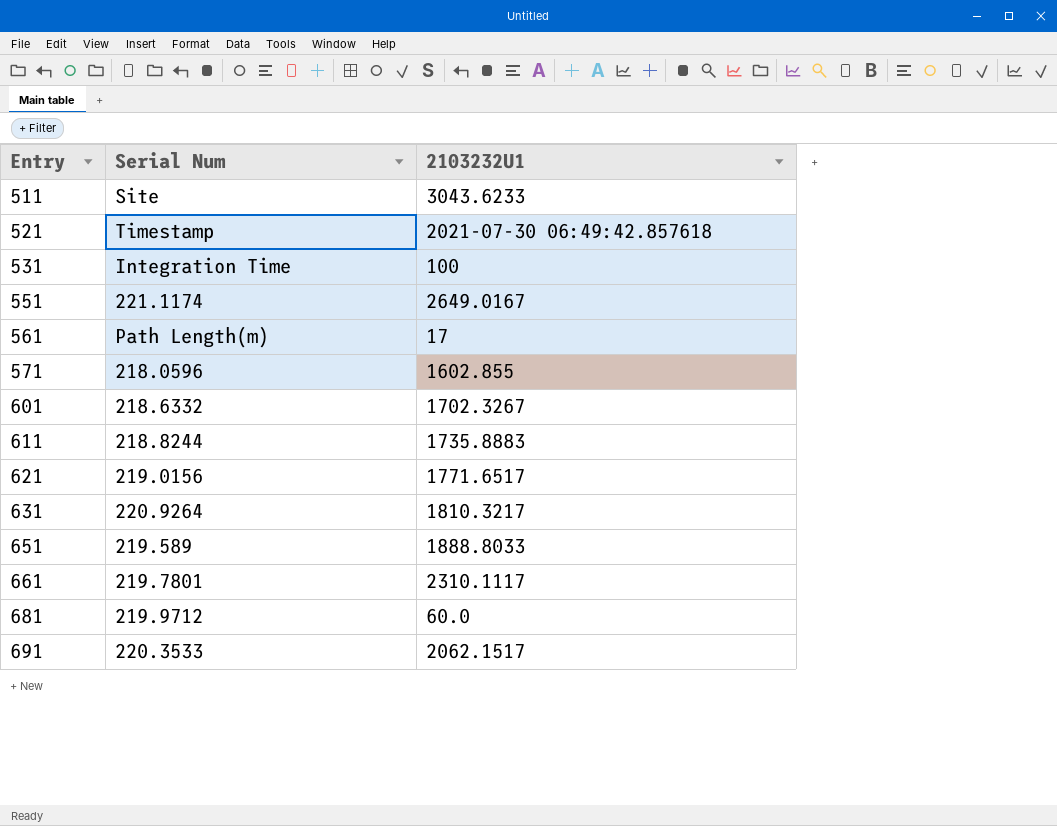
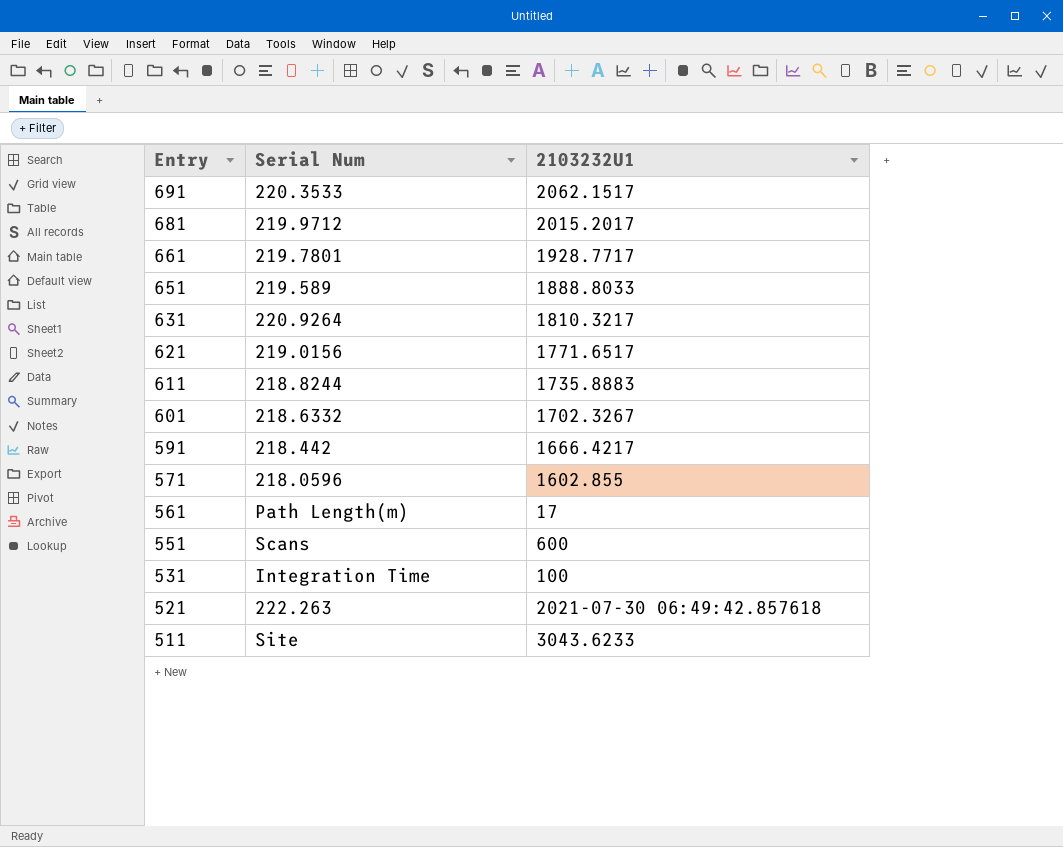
row order: Entry ascending -> Entry descending
681 | 2103232U1: 60.0 -> 2015.2017
661 | 2103232U1: 2310.1117 -> 1928.7717
row 591: none -> 218.442 | 1666.4217
551 | Serial Num: 221.1174 -> Scans
551 | 2103232U1: 2649.0167 -> 600
521 | Serial Num: Timestamp -> 222.263

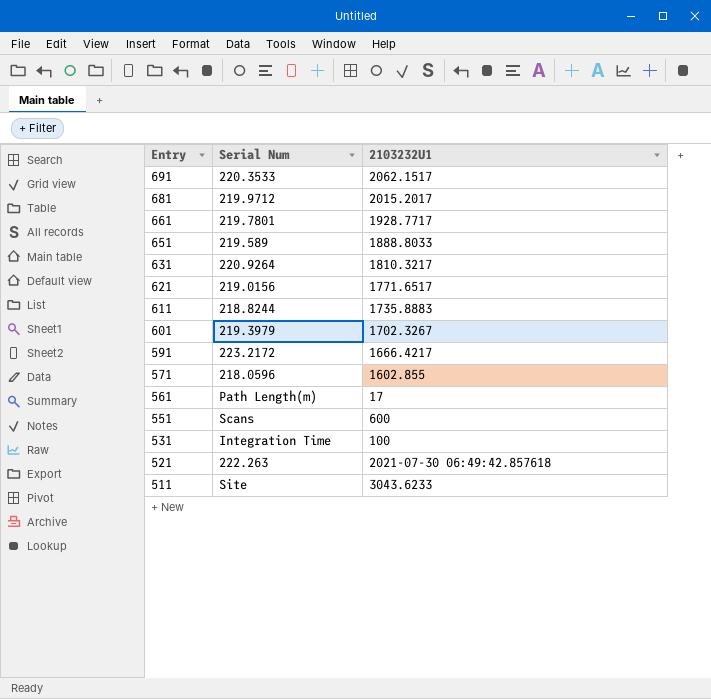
601 | Serial Num: 218.6332 -> 219.3979
591 | Serial Num: 218.442 -> 223.2172

